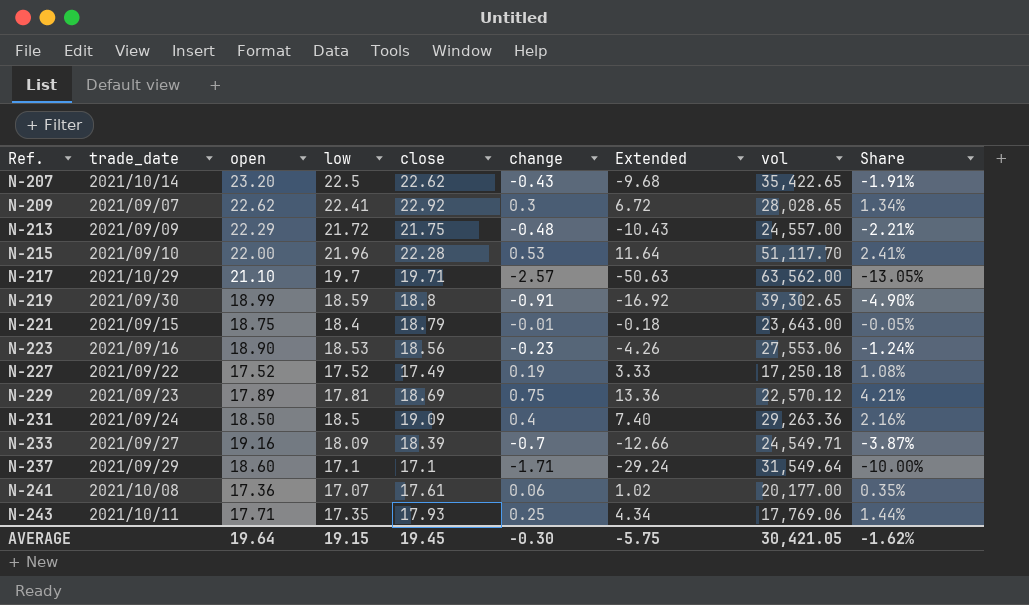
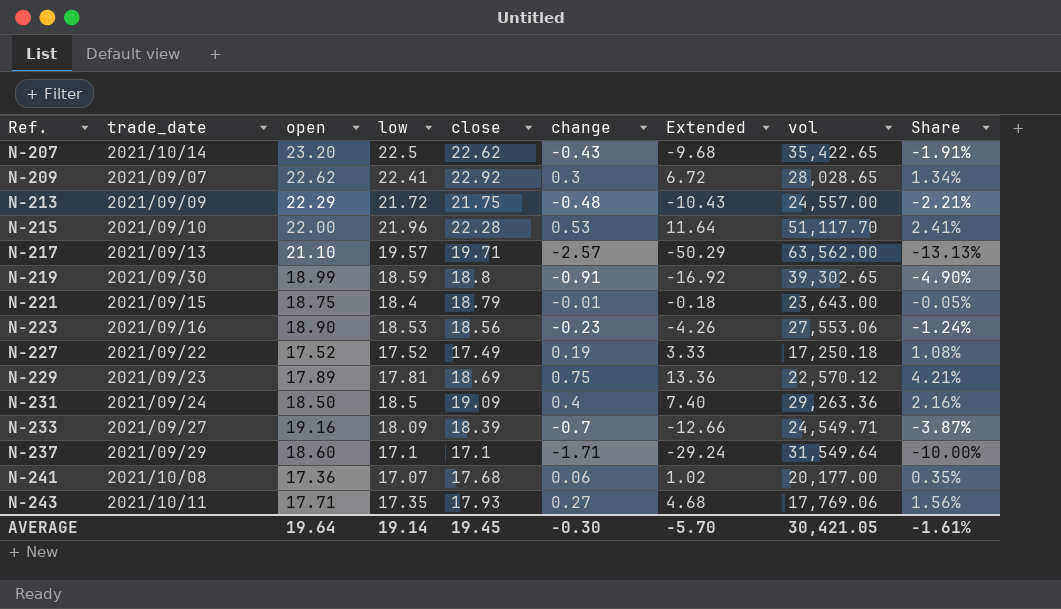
N-217 | trade_date: 2021/10/29 -> 2021/09/13
N-217 | low: 19.7 -> 19.57
N-217 | Extended: -50.63 -> -50.29
N-217 | Share: -13.05% -> -13.13%
N-241 | close: 17.61 -> 17.68
N-243 | change: 0.25 -> 0.27
N-243 | Extended: 4.34 -> 4.68
N-243 | Share: 1.44% -> 1.56%
AVERAGE | low: 19.15 -> 19.14
AVERAGE | Extended: -5.75 -> -5.70
AVERAGE | Share: -1.62% -> -1.61%

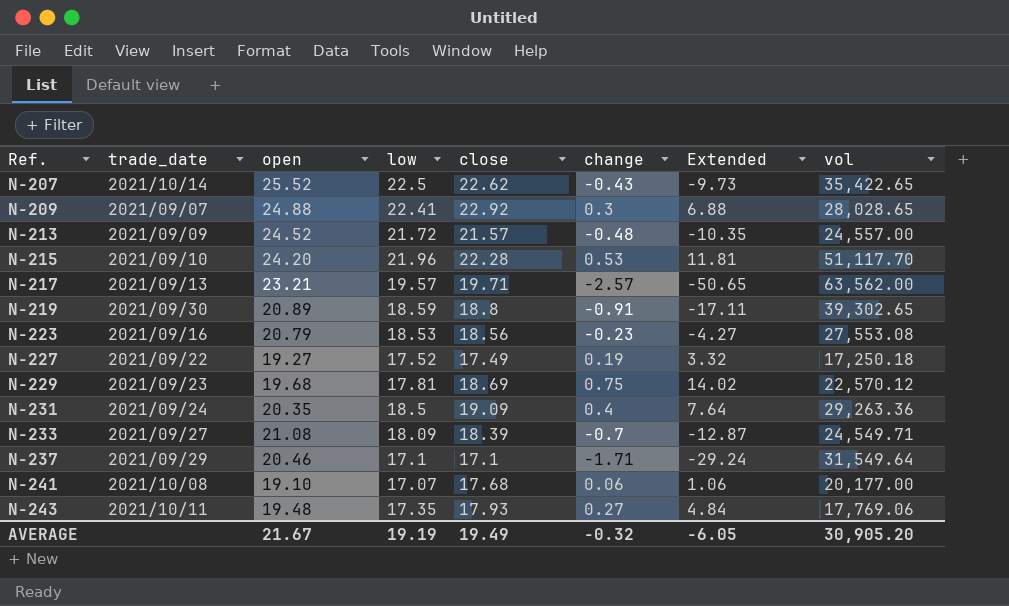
column Share | formula: [change] / [low] -> none
column Extended | formula: [low] * [change] -> [close] * [change]
row N-221: 2021/09/15 | 18.75 | 18.4 | 18.79 | -0.01 | -0.18 | 23,643.00 | -0.05% -> none
N-207 | open: 23.20 -> 25.52
N-209 | open: 22.62 -> 24.88
N-213 | open: 22.29 -> 24.52
N-213 | close: 21.75 -> 21.57
N-215 | open: 22.00 -> 24.20
N-217 | open: 21.10 -> 23.21
N-219 | open: 18.99 -> 20.89
N-223 | open: 18.90 -> 20.79
N-223 | vol: 27,553.06 -> 27,553.08
N-227 | open: 17.52 -> 19.27
N-229 | open: 17.89 -> 19.68
N-231 | open: 18.50 -> 20.35
N-233 | open: 19.16 -> 21.08
N-237 | open: 18.60 -> 20.46
N-241 | open: 17.36 -> 19.10
N-243 | open: 17.71 -> 19.48
AVERAGE | open: 19.64 -> 21.67
AVERAGE | low: 19.14 -> 19.19
AVERAGE | close: 19.45 -> 19.49
AVERAGE | change: -0.30 -> -0.32
AVERAGE | Extended: -5.70 -> -6.05
AVERAGE | vol: 30,421.05 -> 30,905.20

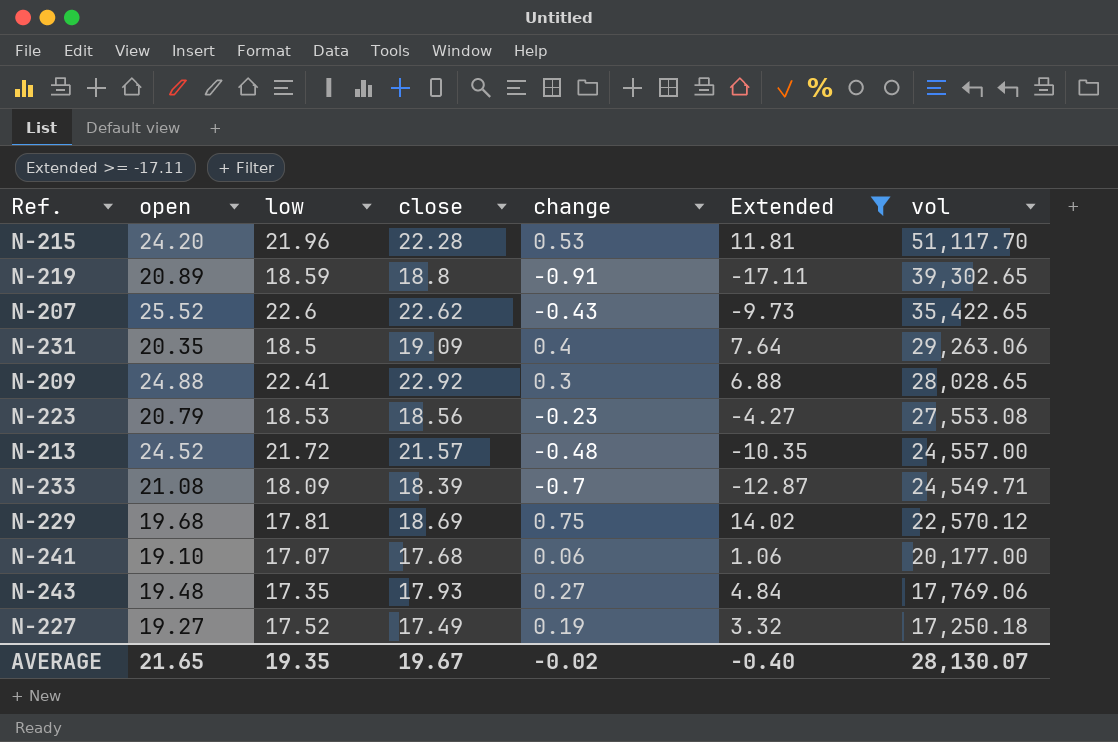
filter: none -> Extended >= -17.11
row order: Ref. ascending -> vol descending
column trade_date | position: 2 -> none
N-207 | low: 22.5 -> 22.6
N-231 | vol: 29,263.36 -> 29,263.06
AVERAGE | open: 21.67 -> 21.65
AVERAGE | low: 19.19 -> 19.35
AVERAGE | close: 19.49 -> 19.67
AVERAGE | change: -0.32 -> -0.02
AVERAGE | Extended: -6.05 -> -0.40
AVERAGE | vol: 30,905.20 -> 28,130.07

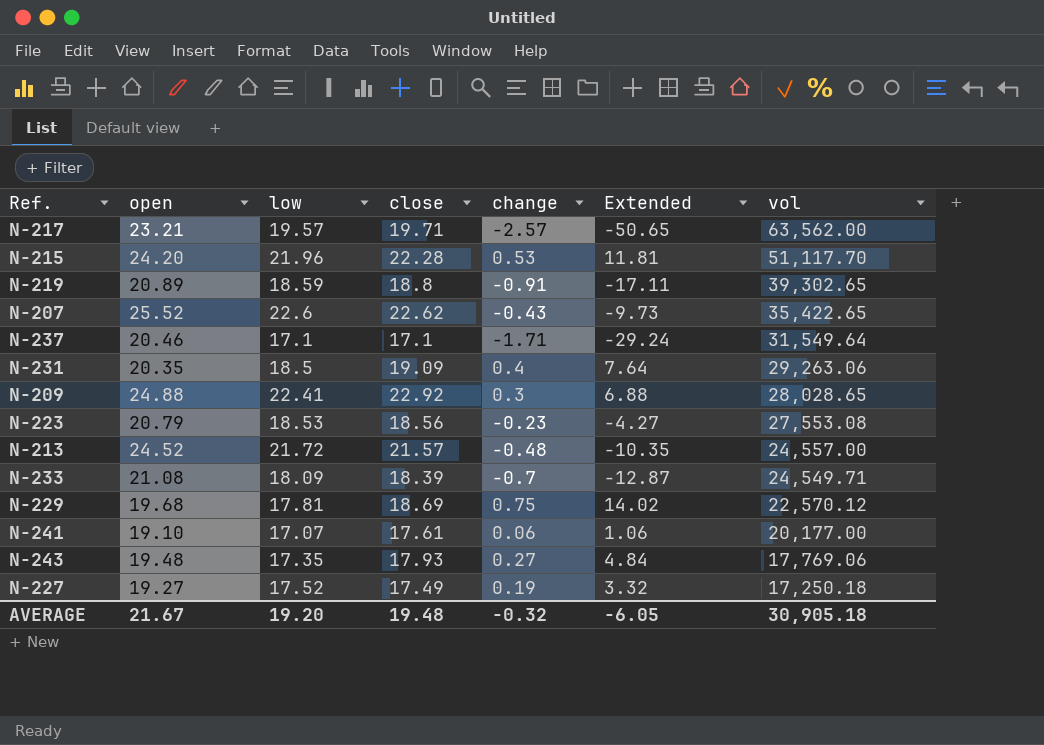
filter: Extended >= -17.11 -> none
N-241 | close: 17.68 -> 17.61
AVERAGE | open: 21.65 -> 21.67
AVERAGE | low: 19.35 -> 19.20
AVERAGE | close: 19.67 -> 19.48
AVERAGE | change: -0.02 -> -0.32
AVERAGE | Extended: -0.40 -> -6.05
AVERAGE | vol: 28,130.07 -> 30,905.18

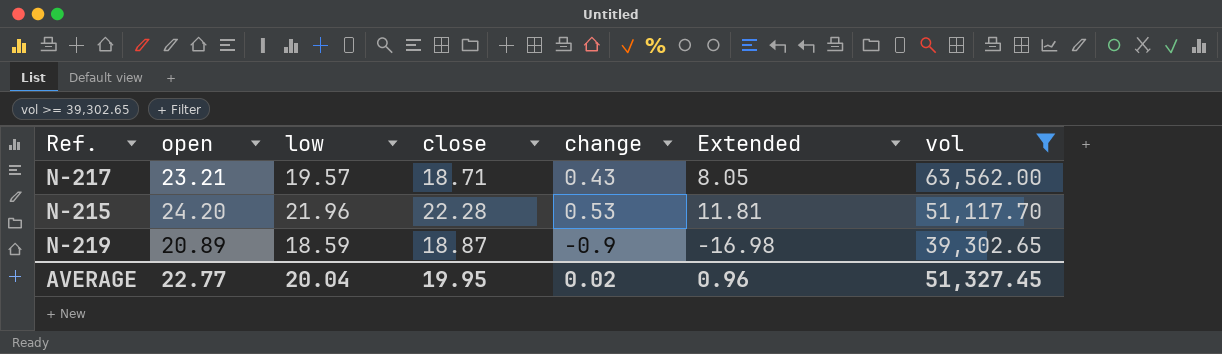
filter: none -> vol >= 39,302.65
N-217 | close: 19.71 -> 18.71
N-217 | change: -2.57 -> 0.43
N-217 | Extended: -50.65 -> 8.05
N-219 | close: 18.8 -> 18.87
N-219 | change: -0.91 -> -0.9
N-219 | Extended: -17.11 -> -16.98
AVERAGE | open: 21.67 -> 22.77
AVERAGE | low: 19.20 -> 20.04
AVERAGE | close: 19.48 -> 19.95
AVERAGE | change: -0.32 -> 0.02
AVERAGE | Extended: -6.05 -> 0.96
AVERAGE | vol: 30,905.18 -> 51,327.45

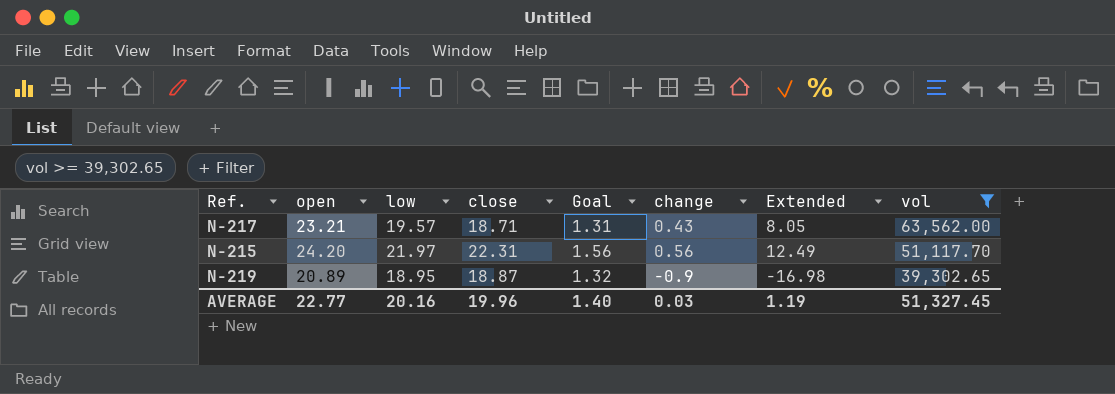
column Goal | formula: none -> [close] * 0.07
N-215 | low: 21.96 -> 21.97
N-215 | close: 22.28 -> 22.31
N-215 | change: 0.53 -> 0.56
N-215 | Extended: 11.81 -> 12.49
N-219 | low: 18.59 -> 18.95
AVERAGE | low: 20.04 -> 20.16
AVERAGE | close: 19.95 -> 19.96
AVERAGE | change: 0.02 -> 0.03
AVERAGE | Extended: 0.96 -> 1.19

